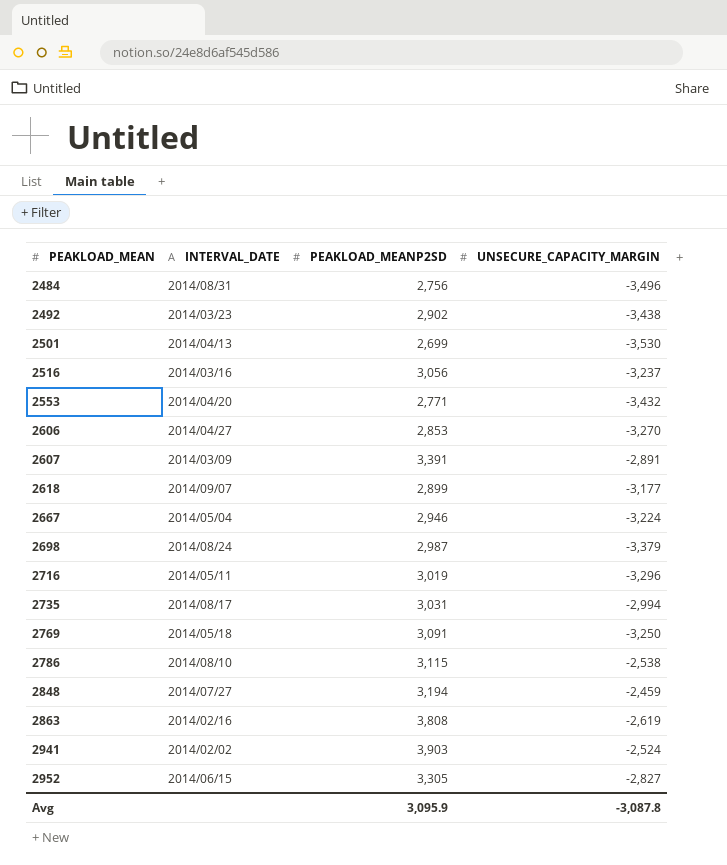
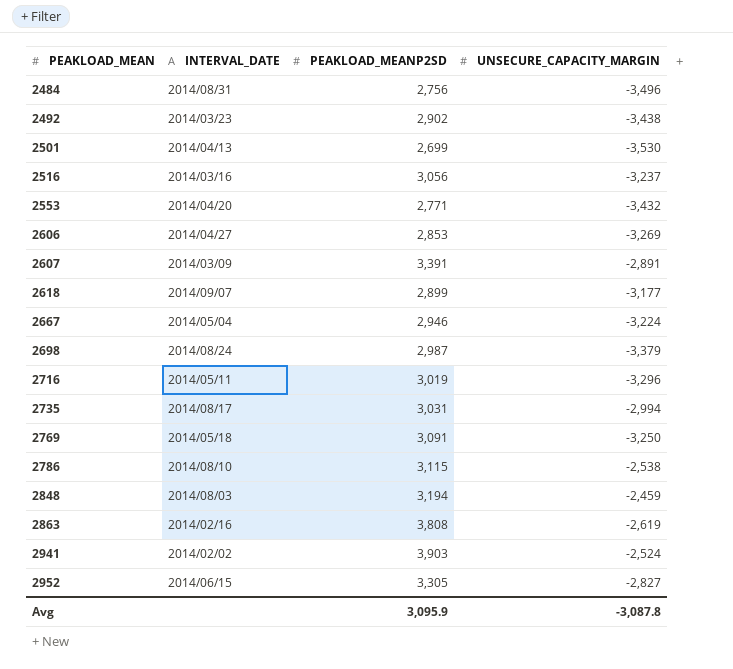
2606 | UNSECURE_CAPACITY_MARGIN: -3,270 -> -3,269
2848 | INTERVAL_DATE: 2014/07/27 -> 2014/08/03

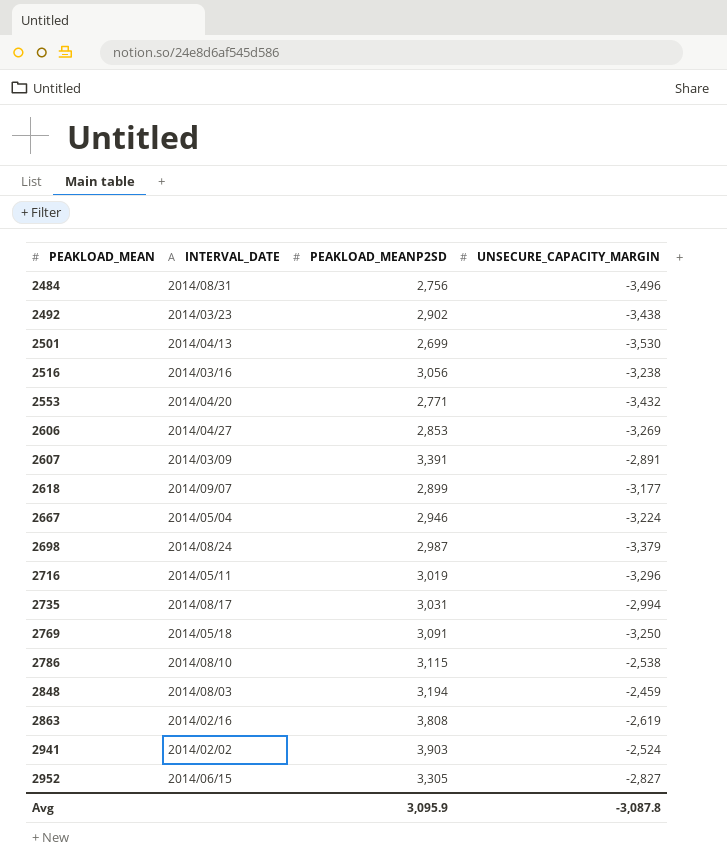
2516 | UNSECURE_CAPACITY_MARGIN: -3,237 -> -3,238

